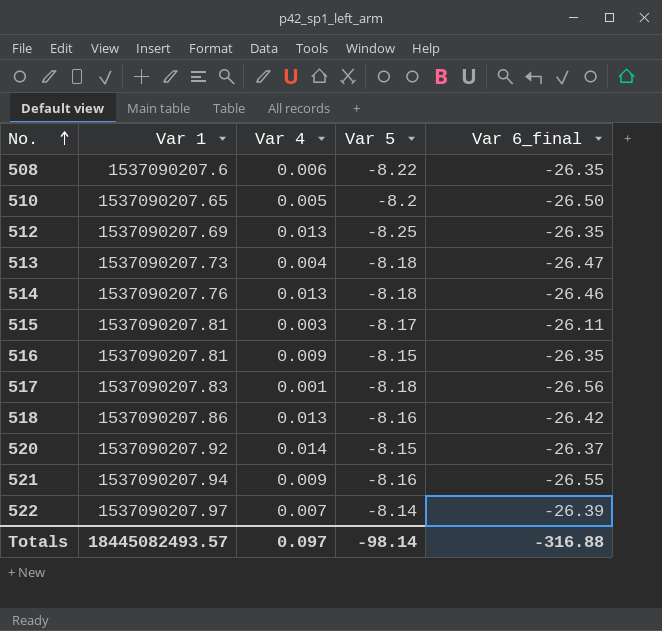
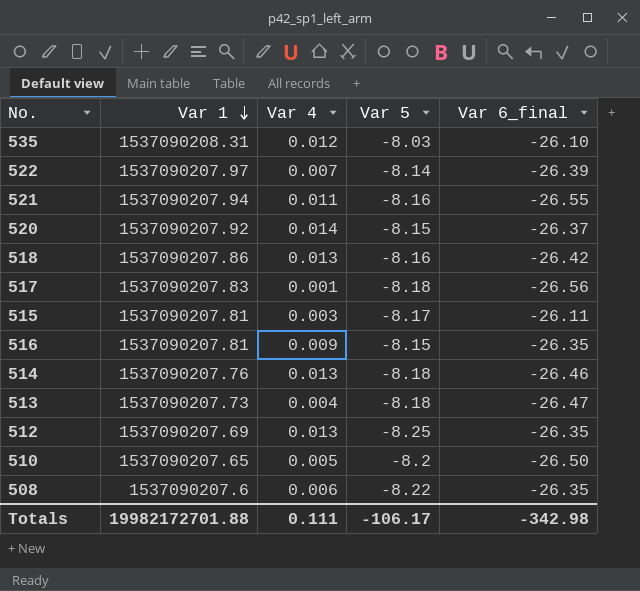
row order: No. ascending -> Var 1 descending
row 535: none -> 1537090208.31 | 0.012 | -8.03 | -26.10
521 | Var 4: 0.009 -> 0.011
Totals | Var 1: 18445082493.57 -> 19982172701.88
Totals | Var 4: 0.097 -> 0.111
Totals | Var 5: -98.14 -> -106.17
Totals | Var 6_final: -316.88 -> -342.98

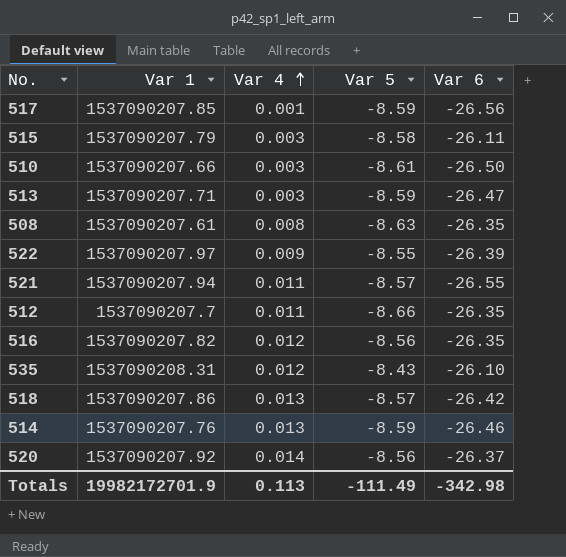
row order: Var 1 descending -> Var 4 ascending
column name: Var 6_final -> Var 6
517 | Var 1: 1537090207.83 -> 1537090207.85
517 | Var 5: -8.18 -> -8.59
515 | Var 1: 1537090207.81 -> 1537090207.79
515 | Var 5: -8.17 -> -8.58
510 | Var 1: 1537090207.65 -> 1537090207.66
510 | Var 4: 0.005 -> 0.003
510 | Var 5: -8.2 -> -8.61
513 | Var 1: 1537090207.73 -> 1537090207.71
513 | Var 4: 0.004 -> 0.003
513 | Var 5: -8.18 -> -8.59
508 | Var 1: 1537090207.6 -> 1537090207.61
508 | Var 4: 0.006 -> 0.008
508 | Var 5: -8.22 -> -8.63
522 | Var 4: 0.007 -> 0.009
522 | Var 5: -8.14 -> -8.55
521 | Var 5: -8.16 -> -8.57
512 | Var 1: 1537090207.69 -> 1537090207.7
512 | Var 4: 0.013 -> 0.011
512 | Var 5: -8.25 -> -8.66
516 | Var 1: 1537090207.81 -> 1537090207.82
516 | Var 4: 0.009 -> 0.012
516 | Var 5: -8.15 -> -8.56
535 | Var 5: -8.03 -> -8.43
518 | Var 5: -8.16 -> -8.57
514 | Var 5: -8.18 -> -8.59
520 | Var 5: -8.15 -> -8.56
Totals | Var 1: 19982172701.88 -> 19982172701.9
Totals | Var 4: 0.111 -> 0.113
Totals | Var 5: -106.17 -> -111.49

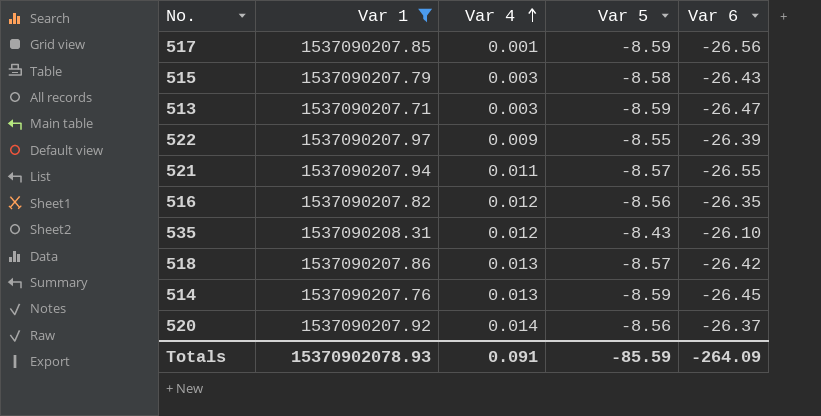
filter: none -> Var 1 >= 1537090207.71
515 | Var 6: -26.11 -> -26.43
514 | Var 6: -26.46 -> -26.45
Totals | Var 1: 19982172701.9 -> 15370902078.93
Totals | Var 4: 0.113 -> 0.091
Totals | Var 5: -111.49 -> -85.59
Totals | Var 6: -342.98 -> -264.09

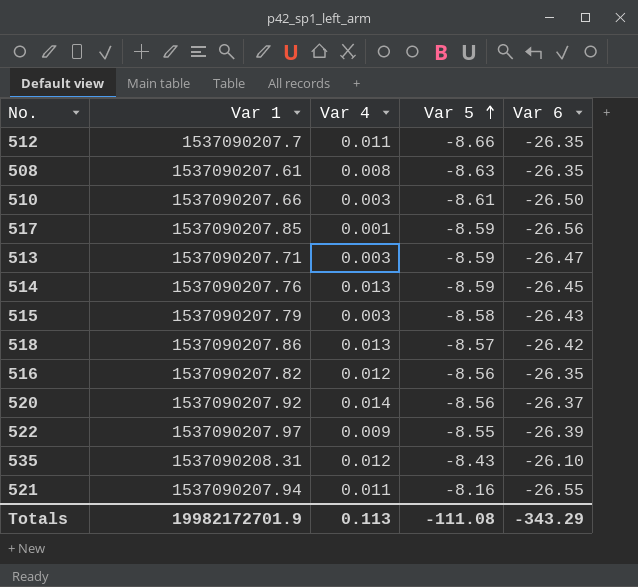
filter: Var 1 >= 1537090207.71 -> none
row order: Var 4 ascending -> Var 5 ascending
521 | Var 5: -8.57 -> -8.16
Totals | Var 1: 15370902078.93 -> 19982172701.9
Totals | Var 4: 0.091 -> 0.113
Totals | Var 5: -85.59 -> -111.08
Totals | Var 6: -264.09 -> -343.29

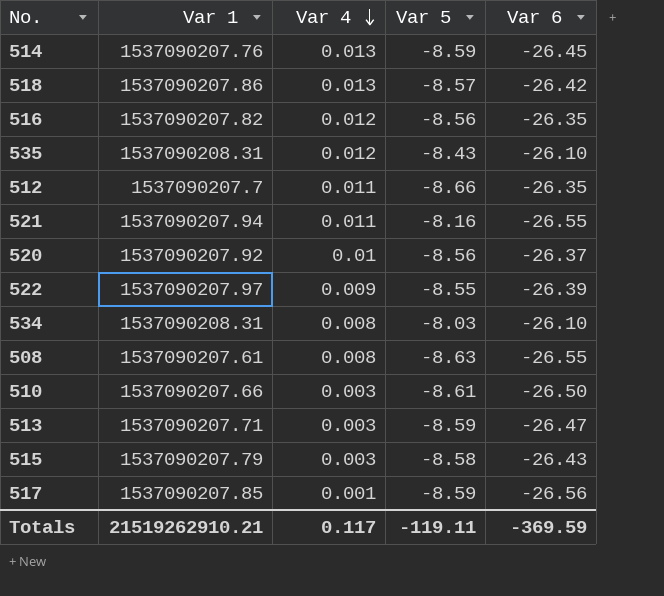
row order: Var 5 ascending -> Var 4 descending
520 | Var 4: 0.014 -> 0.01
row 534: none -> 1537090208.31 | 0.008 | -8.03 | -26.10
508 | Var 6: -26.35 -> -26.55
Totals | Var 1: 19982172701.9 -> 21519262910.21
Totals | Var 4: 0.113 -> 0.117
Totals | Var 5: -111.08 -> -119.11
Totals | Var 6: -343.29 -> -369.59

